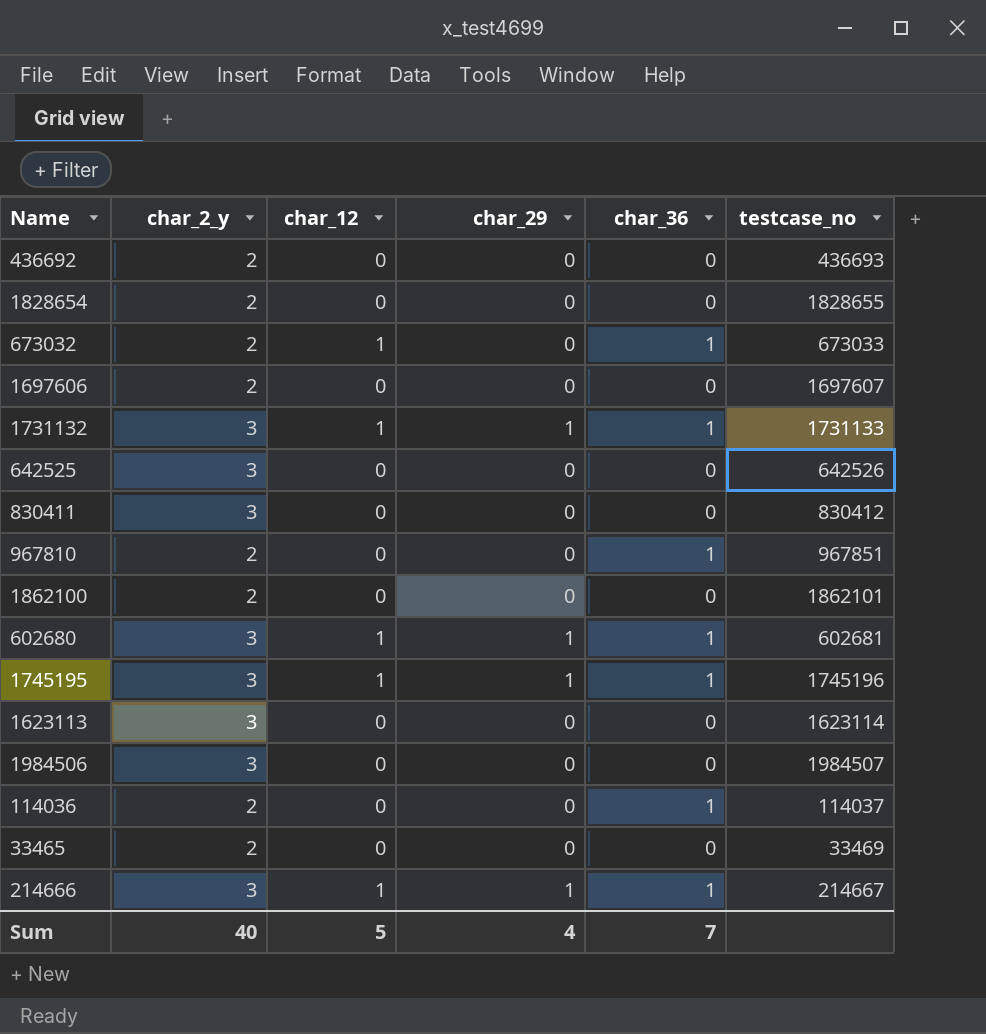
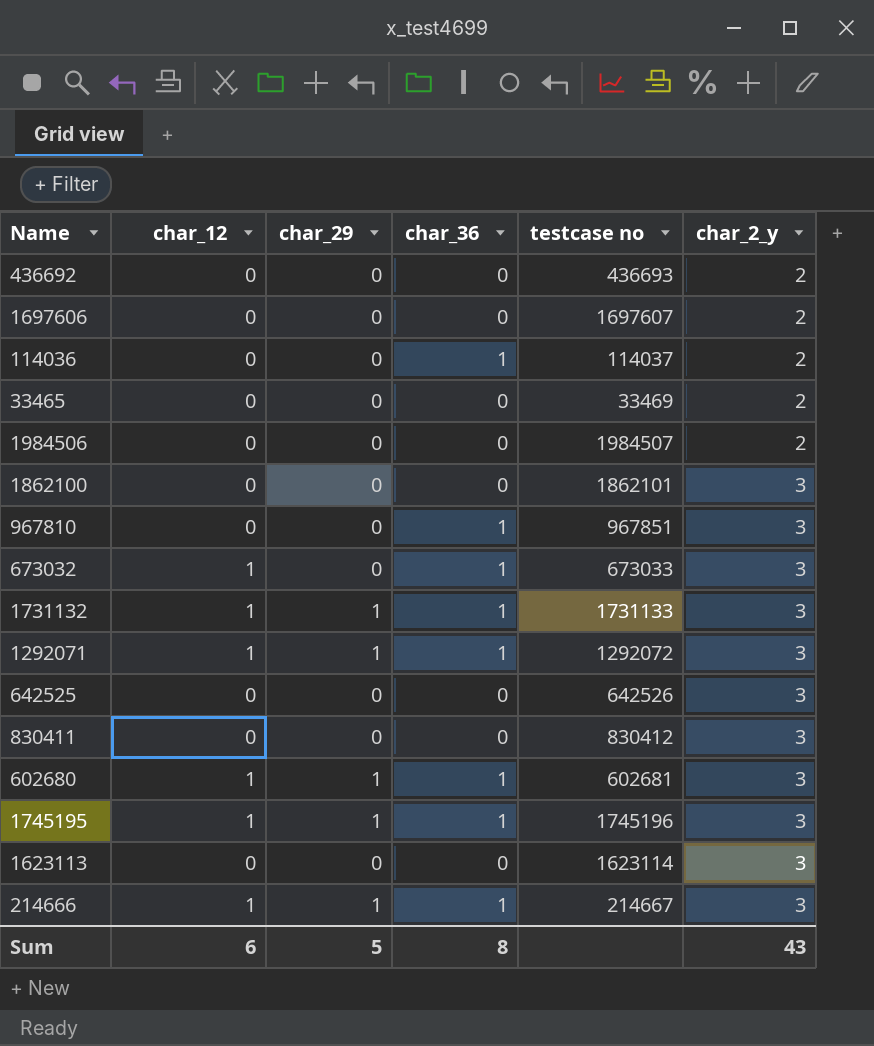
row order: none -> char_2_y ascending
column name: testcase_no -> testcase no
column char_2_y | position: 2 -> 6
row 1828654: 2 | 0 | 0 | 0 | 1828655 -> none
1984506 | char_2_y: 3 -> 2
1862100 | char_2_y: 2 -> 3
967810 | char_2_y: 2 -> 3
673032 | char_2_y: 2 -> 3
row 1292071: none -> 1 | 1 | 1 | 1292072 | 3
Sum | char_12: 5 -> 6
Sum | char_29: 4 -> 5
Sum | char_36: 7 -> 8
Sum | char_2_y: 40 -> 43

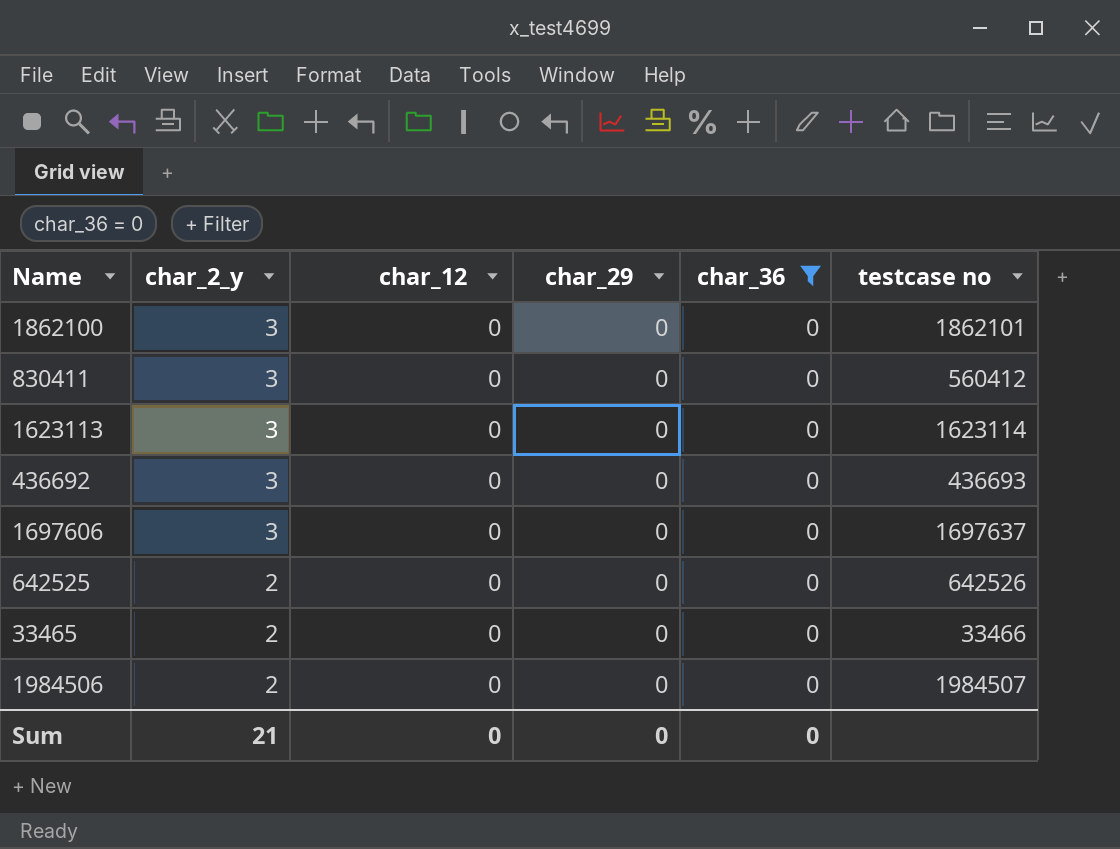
filter: none -> char_36 = 0
row order: char_2_y ascending -> char_2_y descending
column char_2_y | position: 6 -> 2
830411 | testcase no: 830412 -> 560412
436692 | char_2_y: 2 -> 3
1697606 | char_2_y: 2 -> 3
1697606 | testcase no: 1697607 -> 1697637
642525 | char_2_y: 3 -> 2
33465 | testcase no: 33469 -> 33466
Sum | char_2_y: 43 -> 21
Sum | char_12: 6 -> 0
Sum | char_29: 5 -> 0
Sum | char_36: 8 -> 0

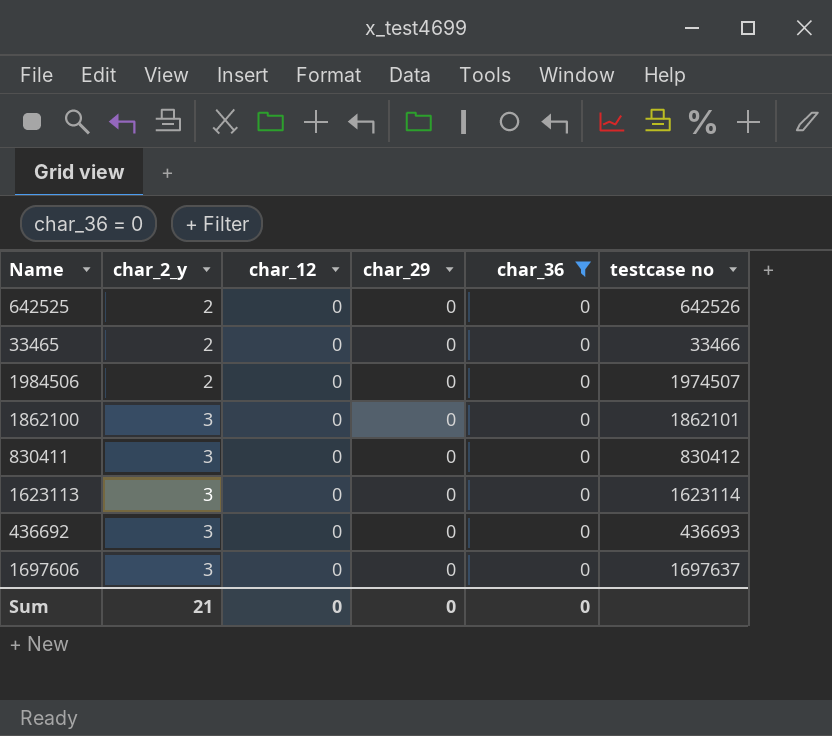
row order: char_2_y descending -> char_2_y ascending
1984506 | testcase no: 1984507 -> 1974507
830411 | testcase no: 560412 -> 830412

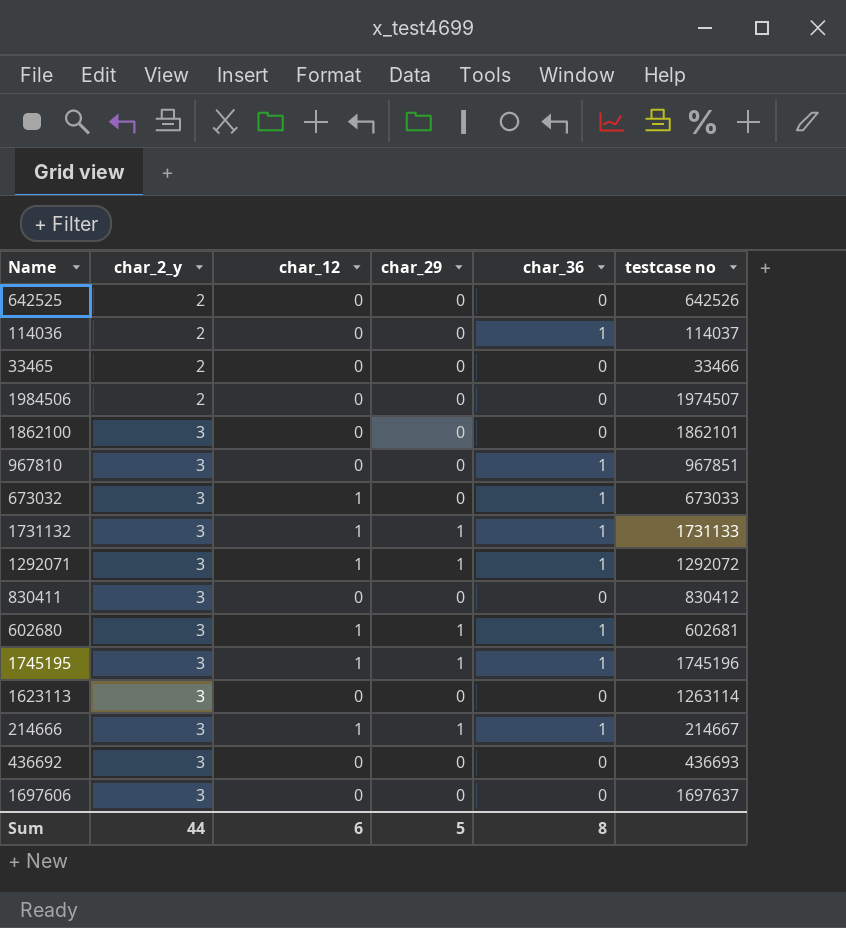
filter: char_36 = 0 -> none
1623113 | testcase no: 1623114 -> 1263114
Sum | char_2_y: 21 -> 44
Sum | char_12: 0 -> 6
Sum | char_29: 0 -> 5
Sum | char_36: 0 -> 8

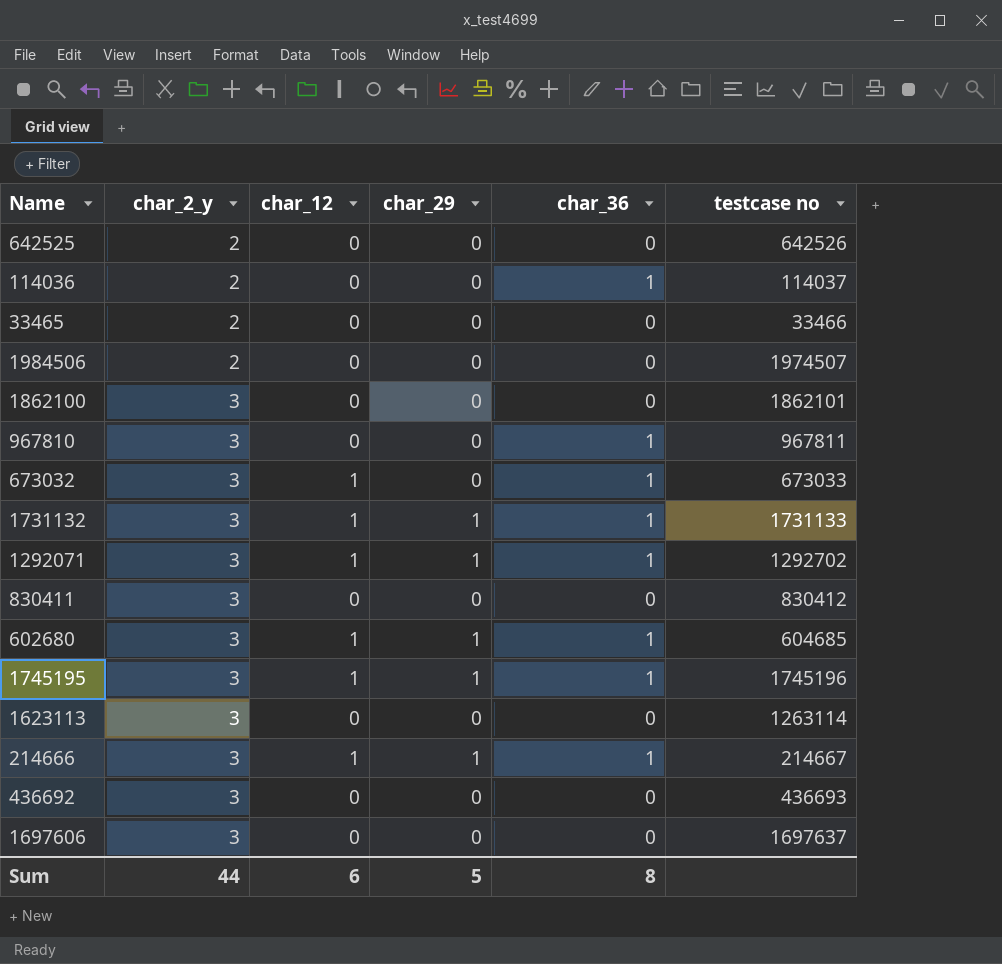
967810 | testcase no: 967851 -> 967811
1292071 | testcase no: 1292072 -> 1292702
602680 | testcase no: 602681 -> 604685

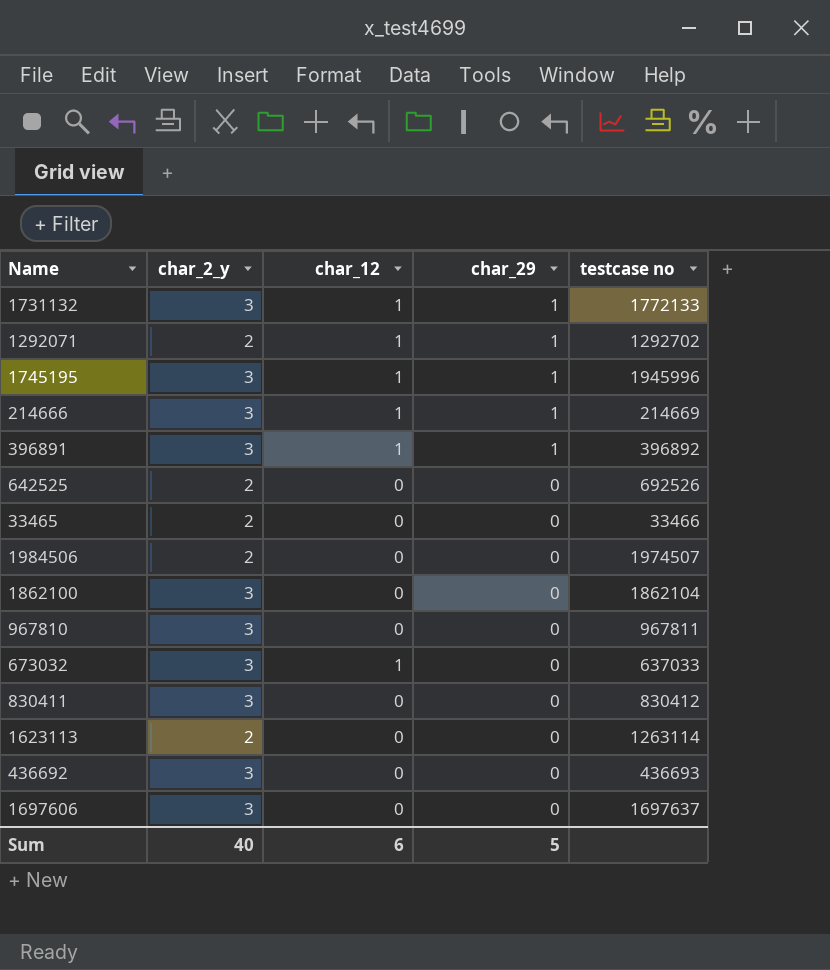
row order: char_2_y ascending -> char_29 descending
column char_36 | position: 5 -> none
row 114036: 2 | 0 | 0 | 1 | 114037 -> none
row 602680: 3 | 1 | 1 | 1 | 604685 -> none
1731132 | testcase no: 1731133 -> 1772133
1292071 | char_2_y: 3 -> 2
1745195 | testcase no: 1745196 -> 1945996
214666 | testcase no: 214667 -> 214669
row 396891: none -> 3 | 1 | 1 | 396892
642525 | testcase no: 642526 -> 692526
1862100 | testcase no: 1862101 -> 1862104
673032 | testcase no: 673033 -> 637033
1623113 | char_2_y: 3 -> 2
Sum | char_2_y: 44 -> 40

